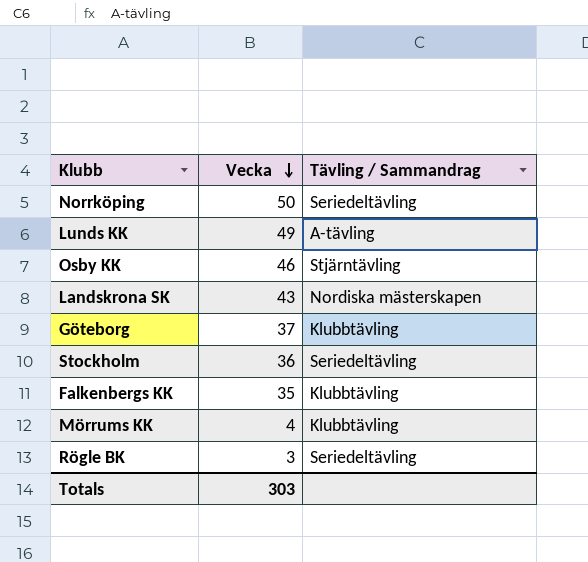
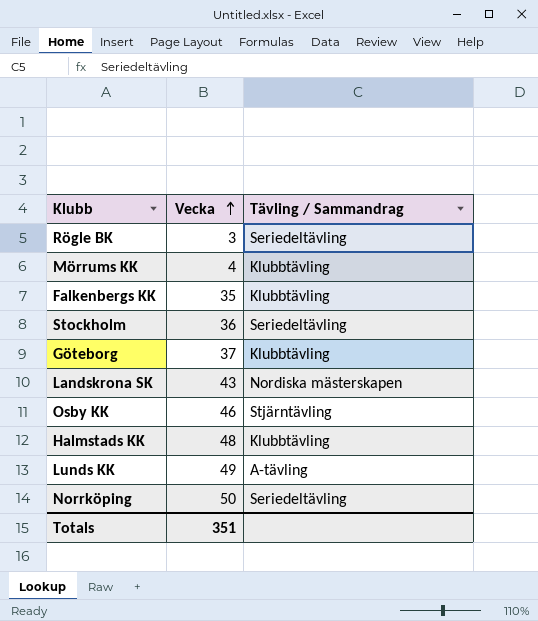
row order: Vecka descending -> Vecka ascending
row Halmstads KK: none -> 48 | Klubbtävling
Totals | Vecka: 303 -> 351

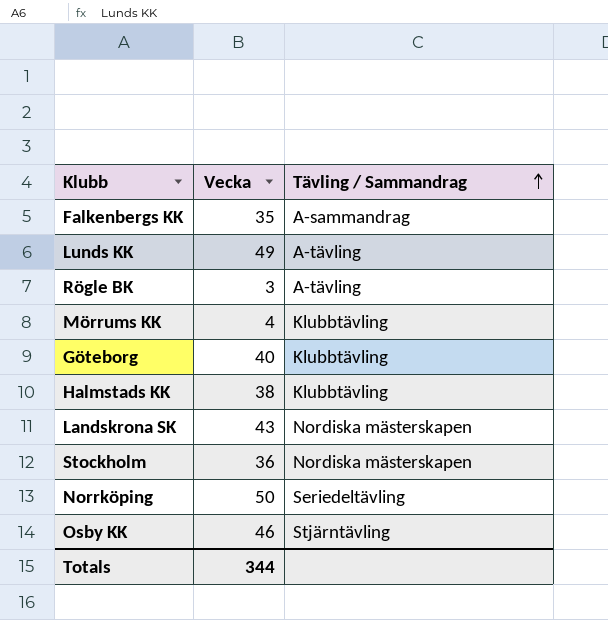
row order: Vecka ascending -> Tävling / Sammandrag ascending
Falkenbergs KK | Tävling / Sammandrag: Klubbtävling -> A-sammandrag
Rögle BK | Tävling / Sammandrag: Seriedeltävling -> A-tävling
Göteborg | Vecka: 37 -> 40
Halmstads KK | Vecka: 48 -> 38
Stockholm | Tävling / Sammandrag: Seriedeltävling -> Nordiska mästerskapen
Totals | Vecka: 351 -> 344

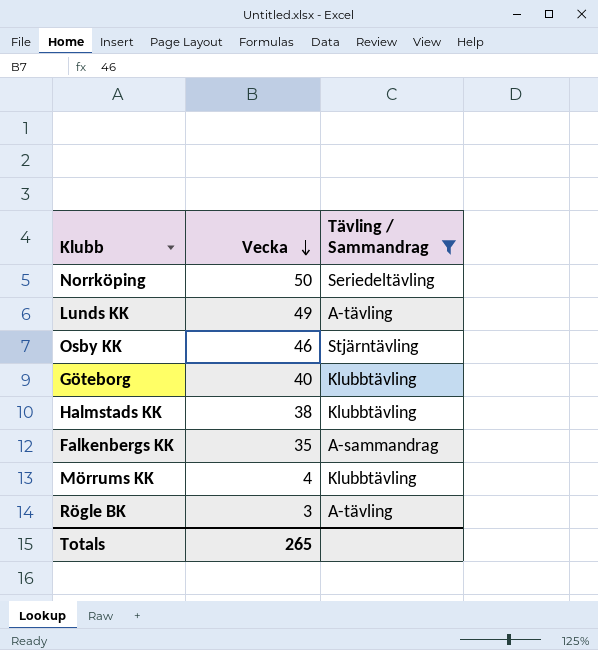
filter: none -> Tävling / Sammandrag != Nordiska mästerskapen
row order: Tävling / Sammandrag ascending -> Vecka descending
Totals | Vecka: 344 -> 265

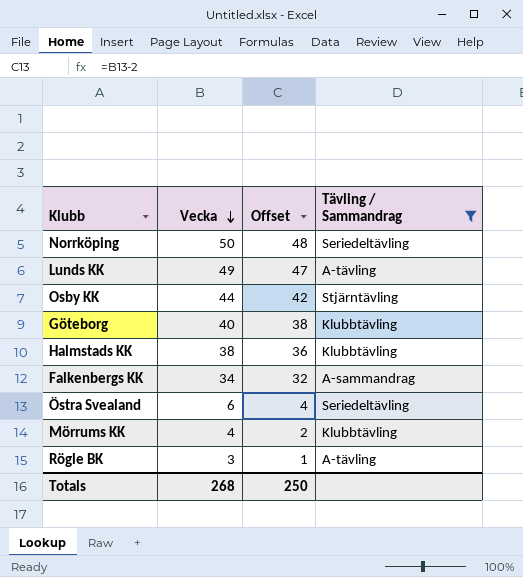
column Offset | formula: none -> [Vecka] - 2
Osby KK | Vecka: 46 -> 44
Falkenbergs KK | Vecka: 35 -> 34
row Östra Svealand: none -> 6 | 4 | Seriedeltävling
Totals | Vecka: 265 -> 268

